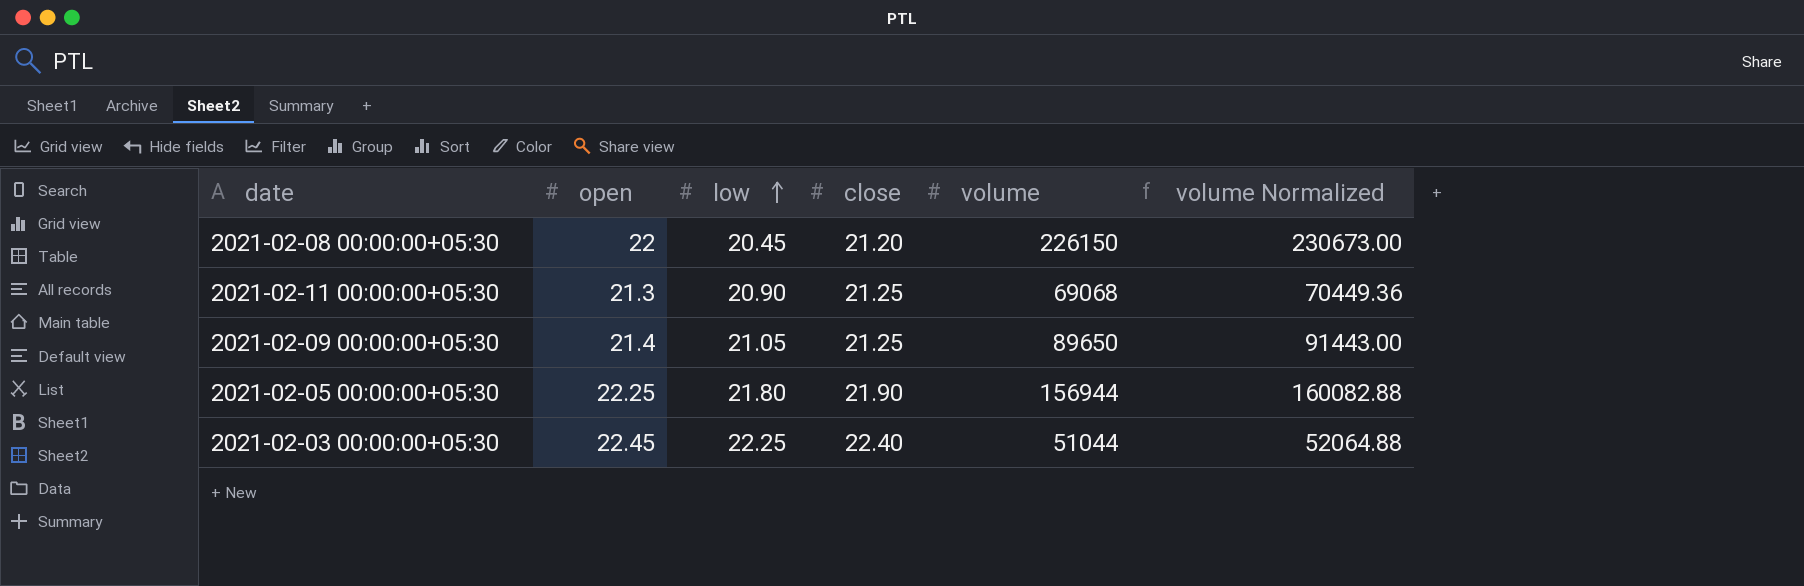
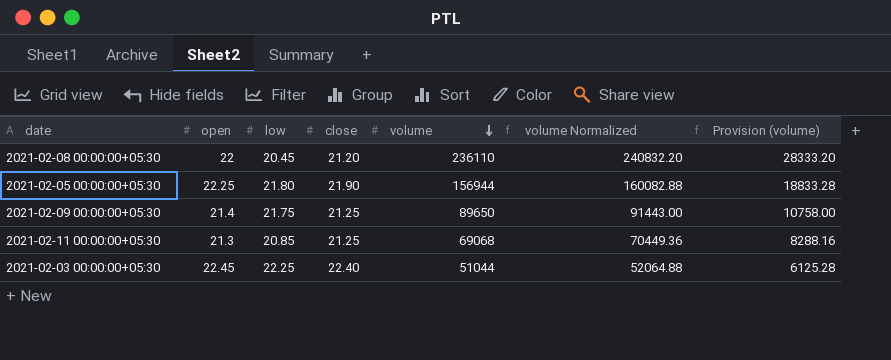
row order: low ascending -> volume descending
column Provision (volume) | formula: none -> [volume] * 0.12
2021-02-08 00:00:00+05:30 | volume: 226150 -> 236110
2021-02-08 00:00:00+05:30 | volume Normalized: 230673.00 -> 240832.20
2021-02-09 00:00:00+05:30 | low: 21.05 -> 21.75
2021-02-11 00:00:00+05:30 | low: 20.90 -> 20.85

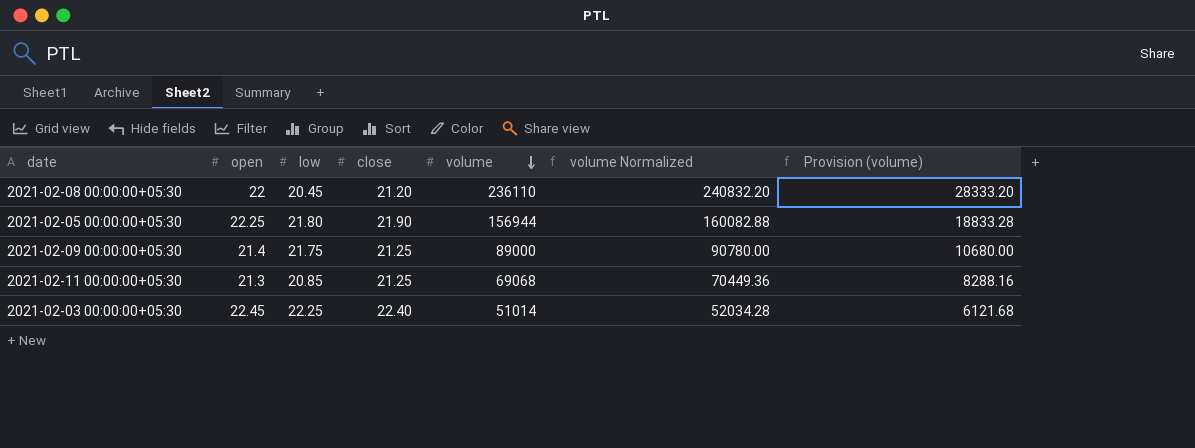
2021-02-09 00:00:00+05:30 | volume: 89650 -> 89000
2021-02-09 00:00:00+05:30 | volume Normalized: 91443.00 -> 90780.00
2021-02-09 00:00:00+05:30 | Provision (volume): 10758.00 -> 10680.00
2021-02-03 00:00:00+05:30 | volume: 51044 -> 51014
2021-02-03 00:00:00+05:30 | volume Normalized: 52064.88 -> 52034.28
2021-02-03 00:00:00+05:30 | Provision (volume): 6125.28 -> 6121.68

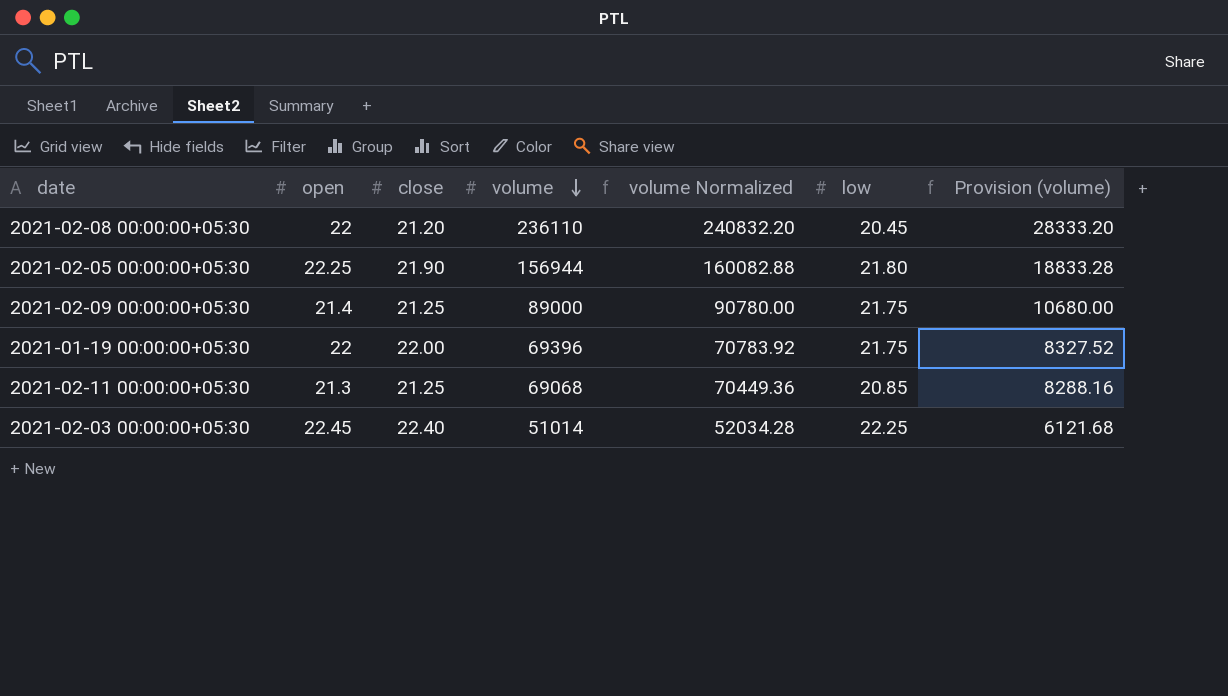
column low | position: 3 -> 6
row 2021-01-19 00:00:00+05:30: none -> 22 | 22.00 | 69396 | 70783.92 | 21.75 | 8327.52

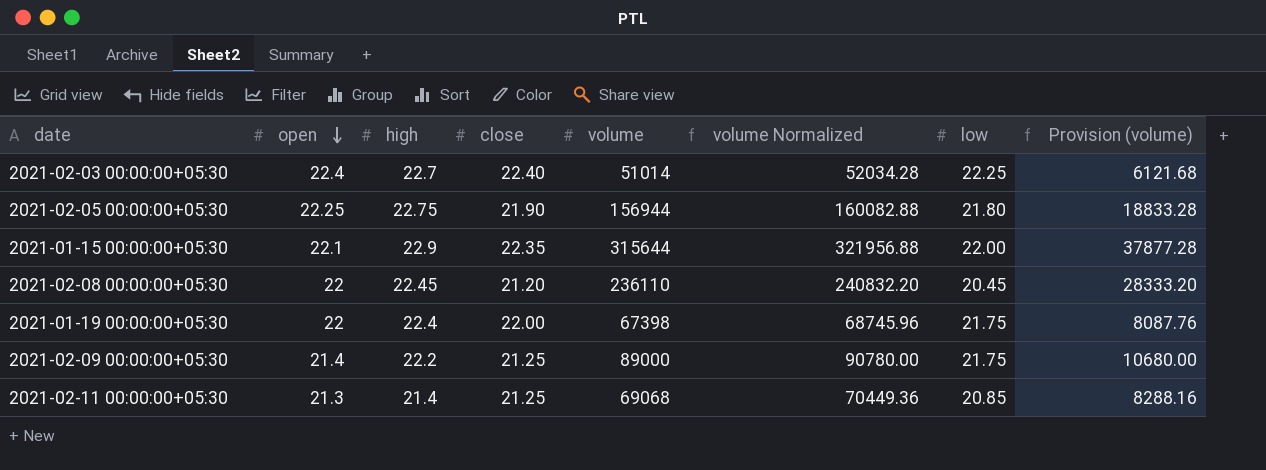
row order: volume descending -> open descending
column high | position: none -> 3
2021-02-03 00:00:00+05:30 | open: 22.45 -> 22.4
row 2021-01-15 00:00:00+05:30: none -> 22.1 | 22.9 | 22.35 | 315644 | 321956.88 | 22.00 | 37877.28
2021-01-19 00:00:00+05:30 | volume: 69396 -> 67398
2021-01-19 00:00:00+05:30 | volume Normalized: 70783.92 -> 68745.96
2021-01-19 00:00:00+05:30 | Provision (volume): 8327.52 -> 8087.76

